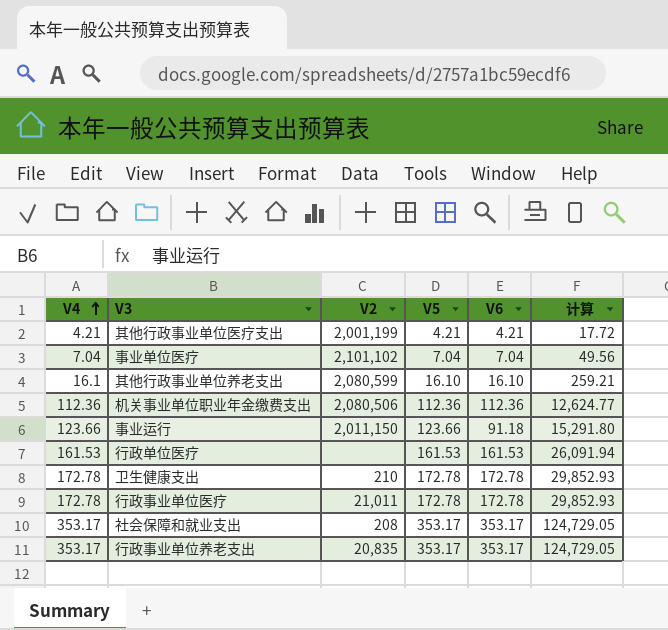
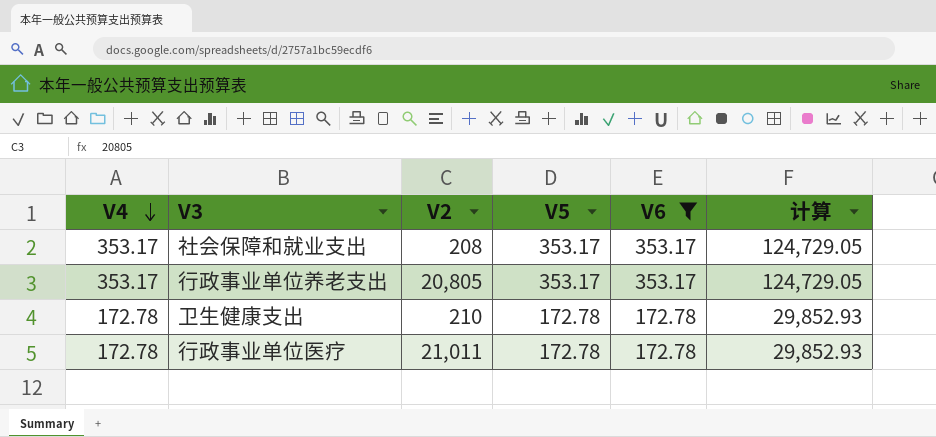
filter: none -> V6 >= 172.78
row order: V4 ascending -> V4 descending
行政事业单位养老支出 | V2: 20,835 -> 20,805

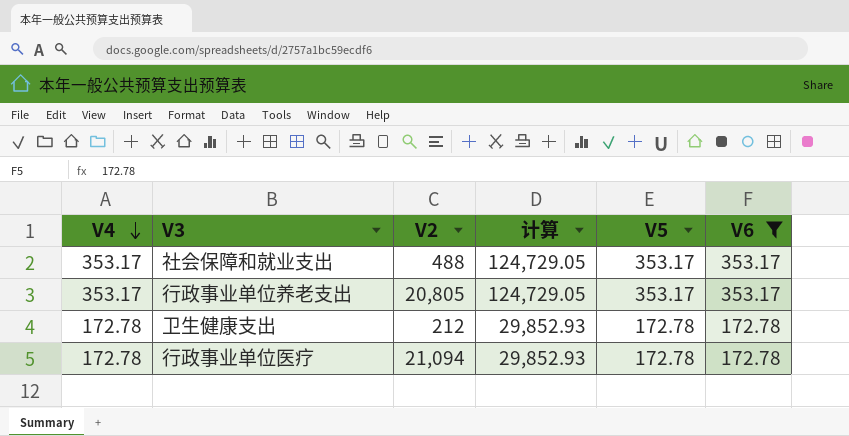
column 计算 | position: 6 -> 4
社会保障和就业支出 | V2: 208 -> 488
卫生健康支出 | V2: 210 -> 212
行政事业单位医疗 | V2: 21,011 -> 21,094

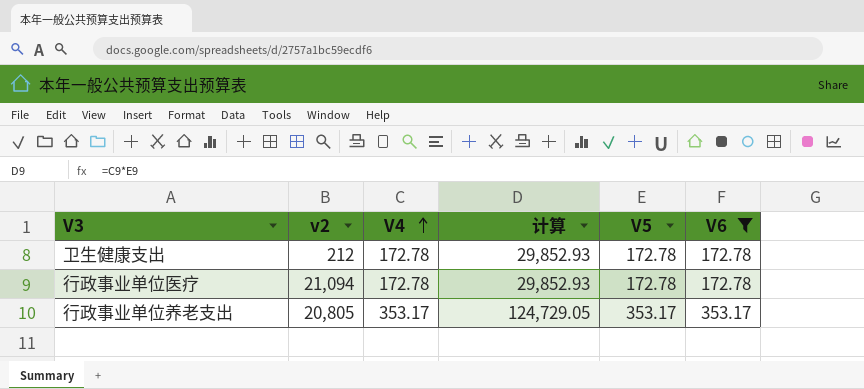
row order: V4 descending -> V4 ascending
column name: V2 -> v2
column V4 | position: 1 -> 3
row 社会保障和就业支出: 353.17 | 488 | 124,729.05 | 353.17 | 353.17 -> none

